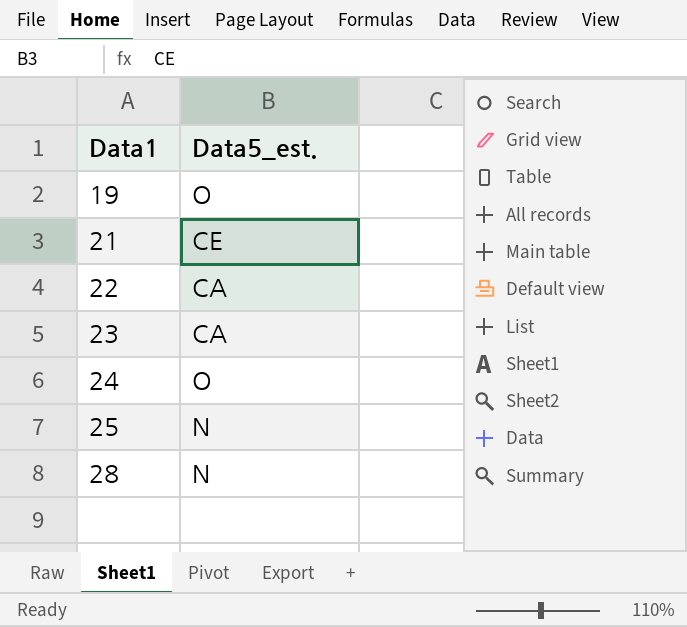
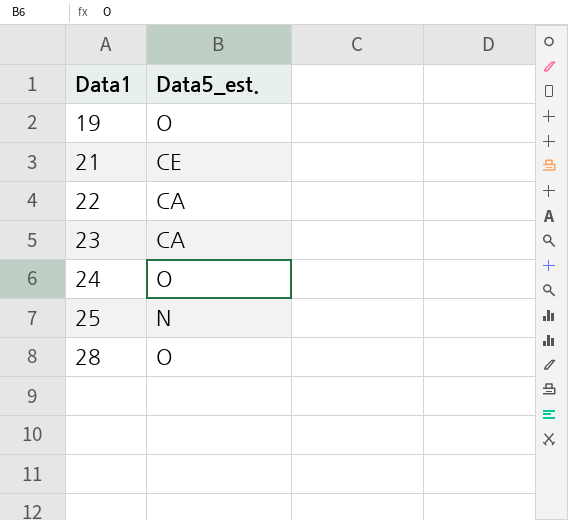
28 | Data5_est.: N -> O

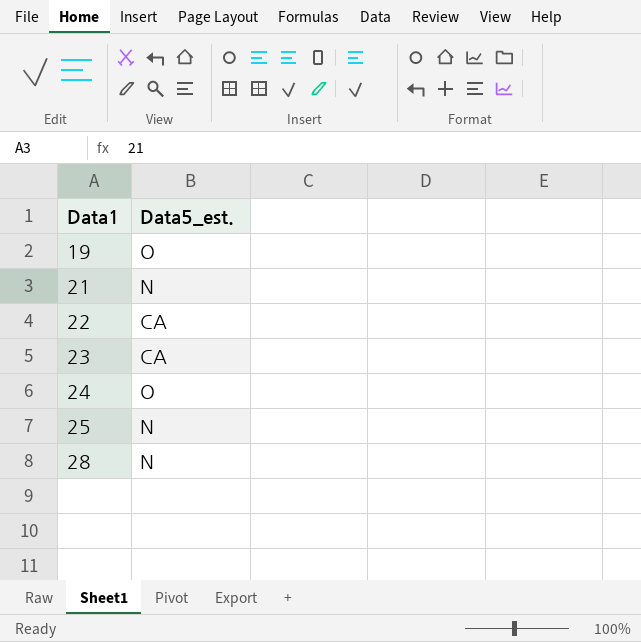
21 | Data5_est.: CE -> N
28 | Data5_est.: O -> N

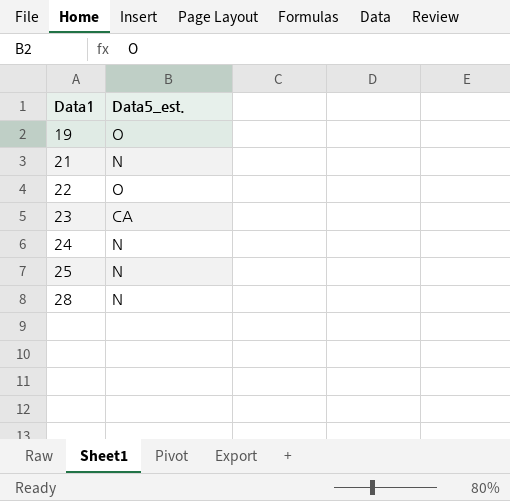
22 | Data5_est.: CA -> O
24 | Data5_est.: O -> N

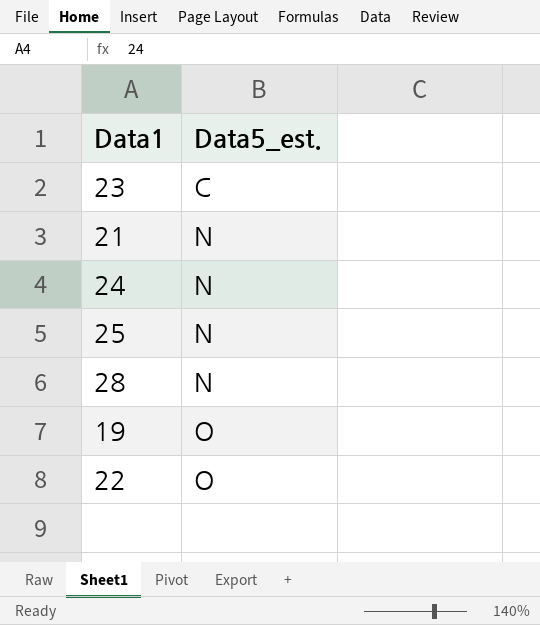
row order: Data1 ascending -> Data5_est. ascending
23 | Data5_est.: CA -> C

